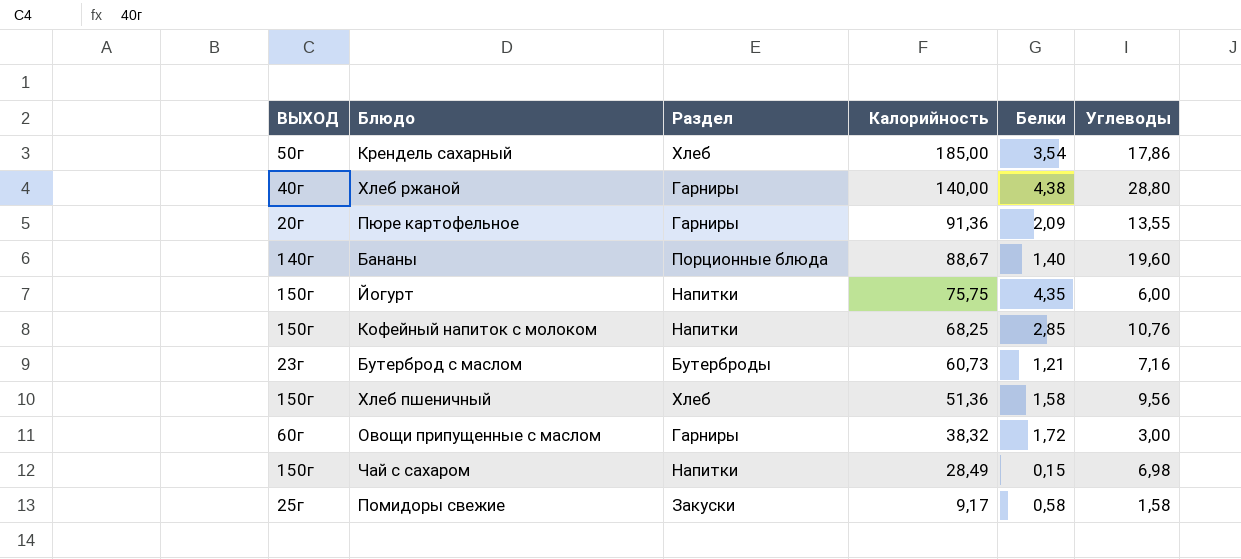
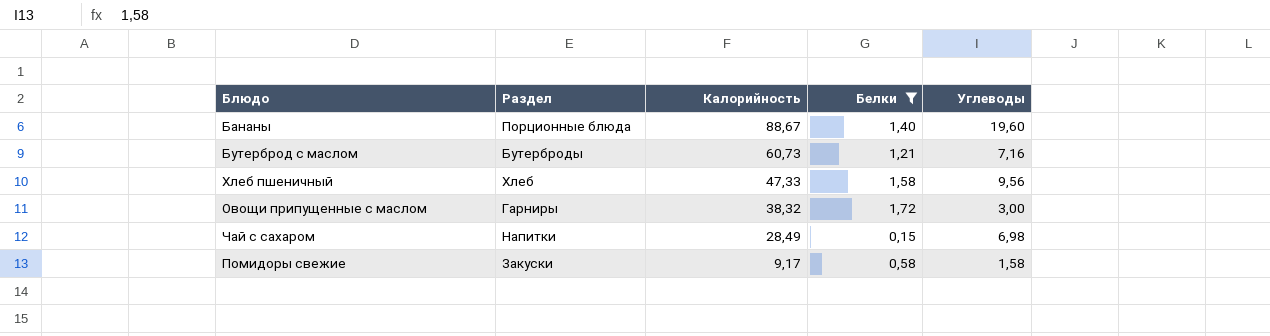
filter: none -> Белки <= 1,72
column ВЫХОД | position: 1 -> none
Хлеб пшеничный | Калорийность: 51,36 -> 47,33

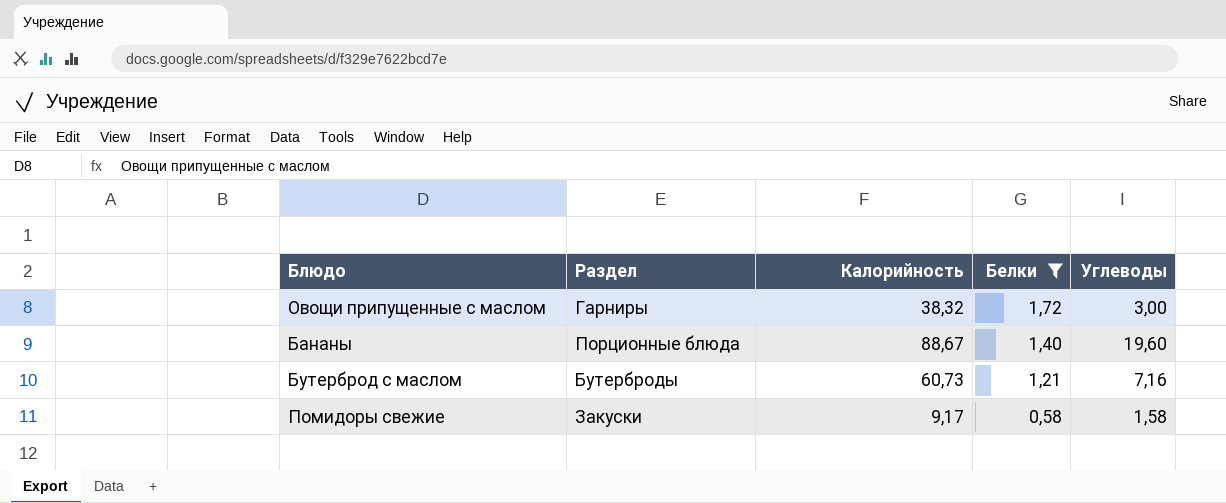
row order: Калорийность descending -> Белки descending
row Хлеб пшеничный: Хлеб | 47,33 | 1,58 | 9,56 -> none
row Чай с сахаром: Напитки | 28,49 | 0,15 | 6,98 -> none

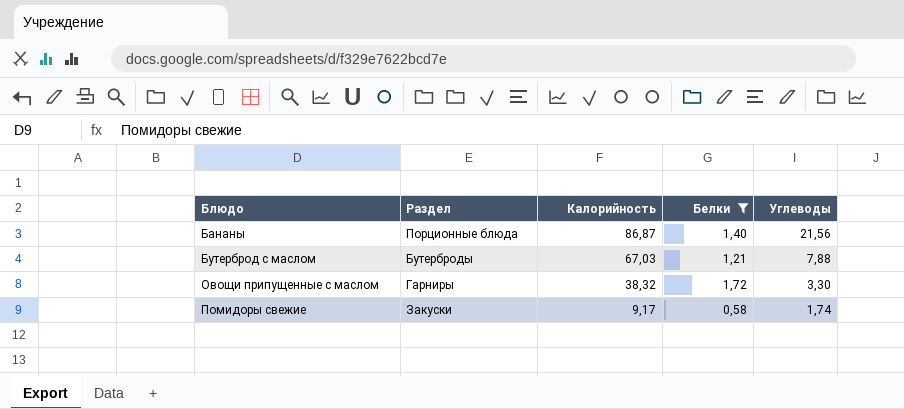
row order: Белки descending -> Блюдо ascending
Бананы | Калорийность: 88,67 -> 86,87
Бананы | Углеводы: 19,60 -> 21,56
Бутерброд с маслом | Калорийность: 60,73 -> 67,03
Бутерброд с маслом | Углеводы: 7,16 -> 7,88
Овощи припущенные с маслом | Углеводы: 3,00 -> 3,30
Помидоры свежие | Углеводы: 1,58 -> 1,74

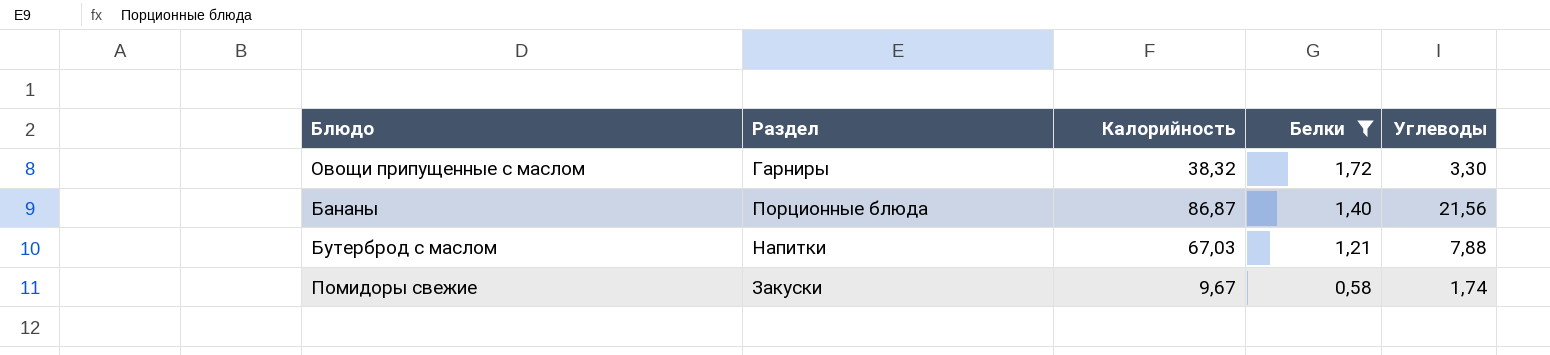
row order: Блюдо ascending -> Белки descending
Бутерброд с маслом | Раздел: Бутерброды -> Напитки
Помидоры свежие | Калорийность: 9,17 -> 9,67

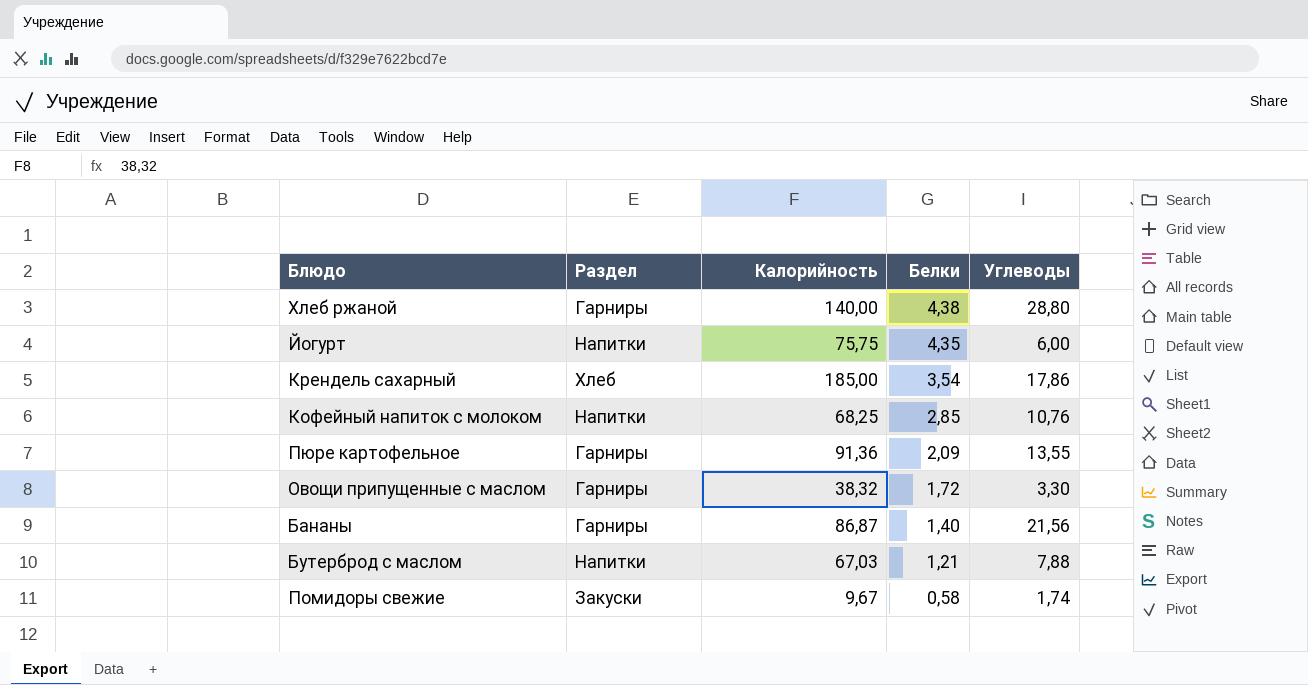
filter: Белки <= 1,72 -> none
Бананы | Раздел: Порционные блюда -> Гарниры

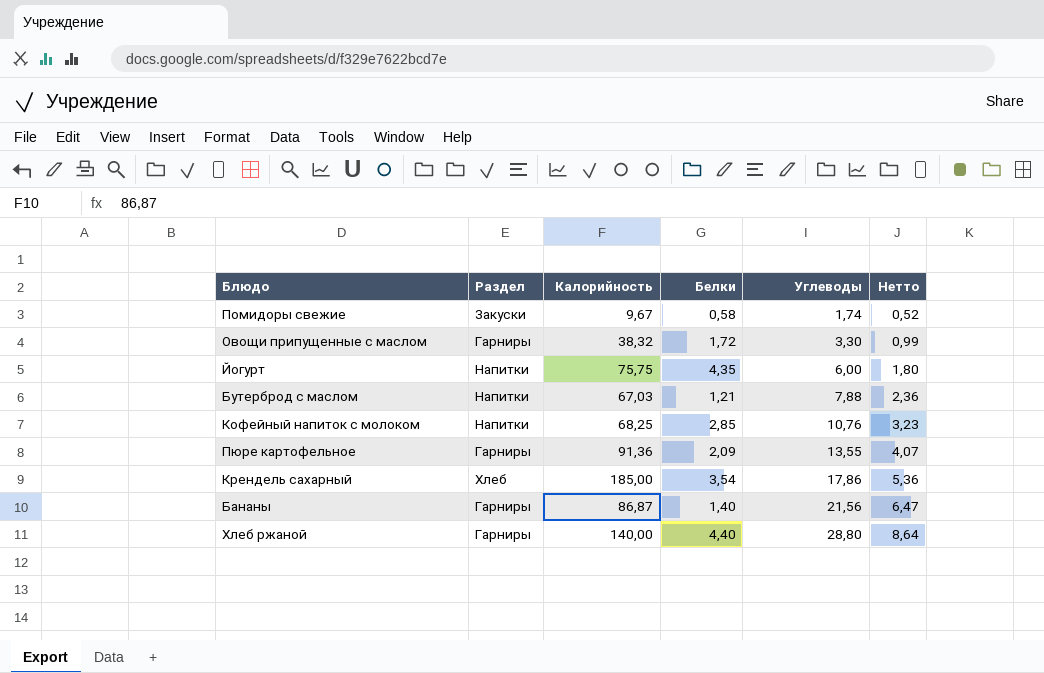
row order: Белки descending -> Углеводы ascending
column Нетто | formula: none -> [Углеводы] * 0,3
Хлеб ржаной | Белки: 4,38 -> 4,40

